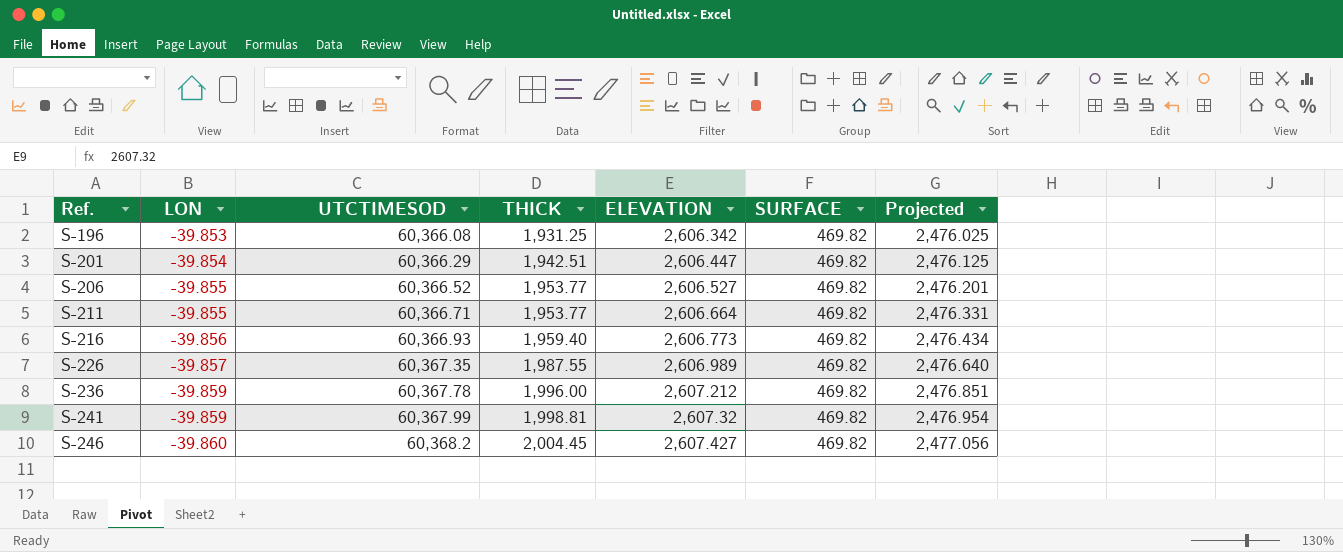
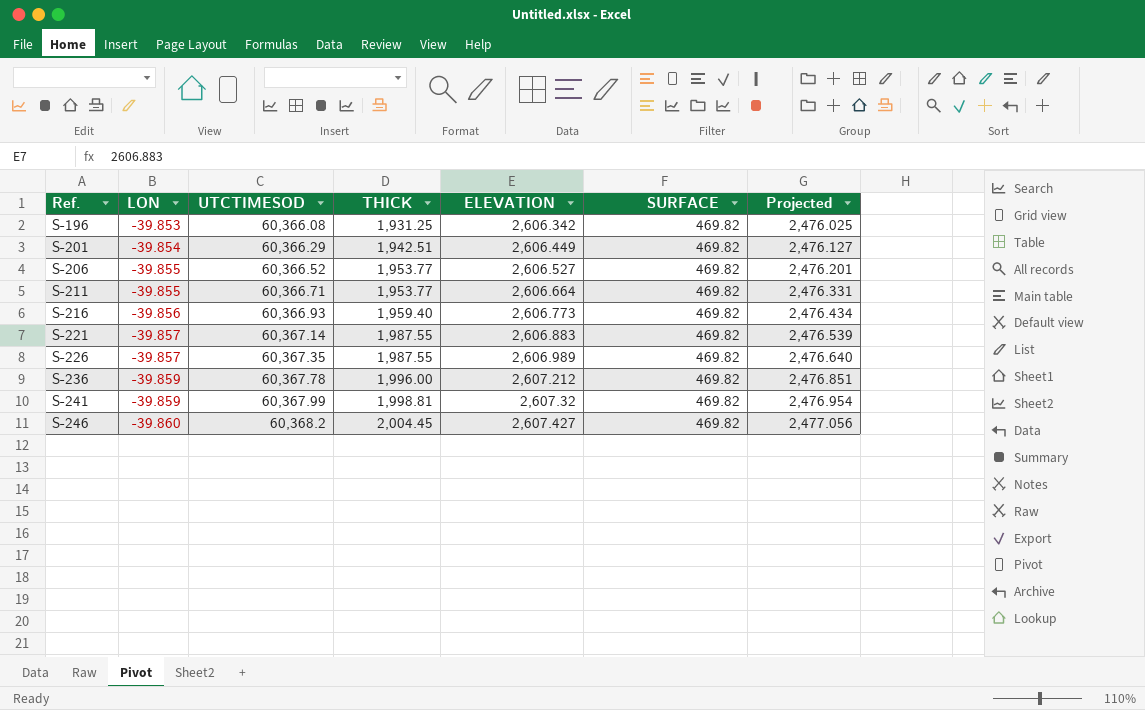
S-201 | ELEVATION: 2,606.447 -> 2,606.449
S-201 | Projected: 2,476.125 -> 2,476.127
row S-221: none -> -39.857 | 60,367.14 | 1,987.55 | 2,606.883 | 469.82 | 2,476.539

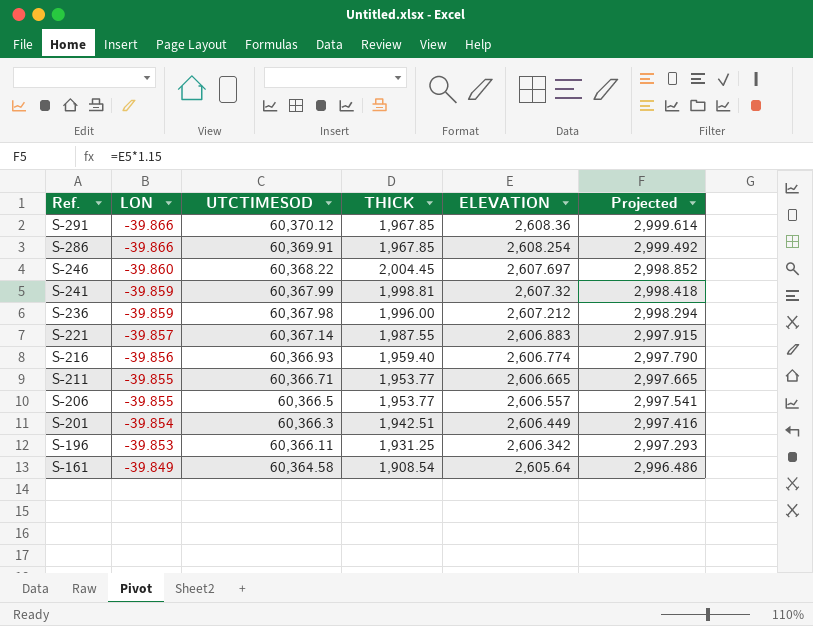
row order: Ref. ascending -> Ref. descending
column SURFACE | position: 6 -> none
column Projected | formula: [ELEVATION] * 0.95 -> [ELEVATION] * 1.15
row S-226: -39.857 | 60,367.35 | 1,987.55 | 2,606.989 | 469.82 | 2,476.640 -> none
row S-291: none -> -39.866 | 60,370.12 | 1,967.85 | 2,608.36 | 2,999.614
row S-286: none -> -39.866 | 60,369.91 | 1,967.85 | 2,608.254 | 2,999.492
S-246 | UTCTIMESOD: 60,368.2 -> 60,368.22
S-246 | ELEVATION: 2,607.427 -> 2,607.697
S-236 | UTCTIMESOD: 60,367.78 -> 60,367.98
S-216 | ELEVATION: 2,606.773 -> 2,606.774
S-211 | ELEVATION: 2,606.664 -> 2,606.665
S-206 | UTCTIMESOD: 60,366.52 -> 60,366.5
S-206 | ELEVATION: 2,606.527 -> 2,606.557
S-201 | UTCTIMESOD: 60,366.29 -> 60,366.3
S-196 | UTCTIMESOD: 60,366.08 -> 60,366.11
row S-161: none -> -39.849 | 60,364.58 | 1,908.54 | 2,605.64 | 2,996.486

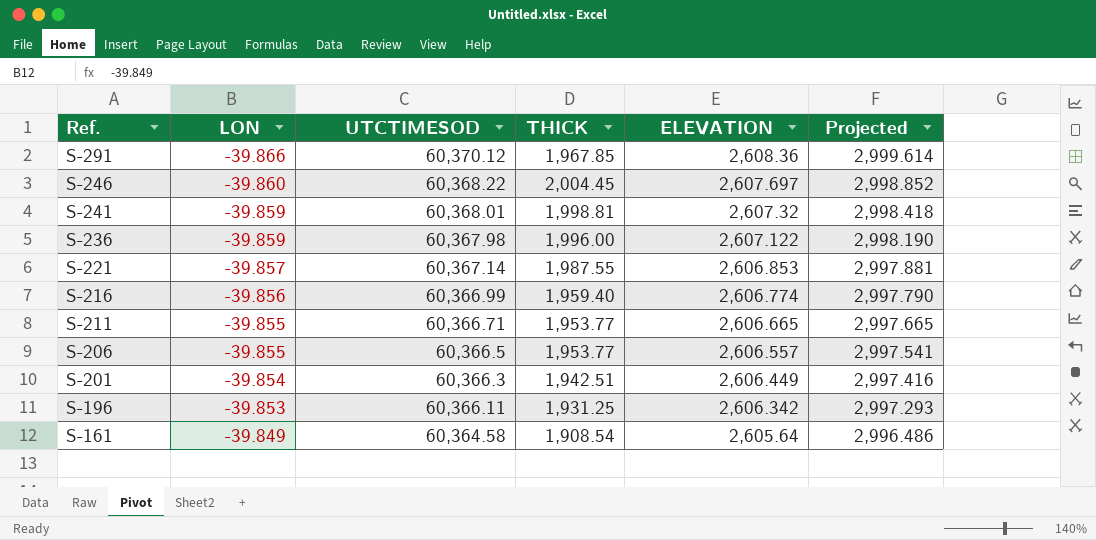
row S-286: -39.866 | 60,369.91 | 1,967.85 | 2,608.254 | 2,999.492 -> none
S-241 | UTCTIMESOD: 60,367.99 -> 60,368.01
S-236 | ELEVATION: 2,607.212 -> 2,607.122
S-236 | Projected: 2,998.294 -> 2,998.190
S-221 | ELEVATION: 2,606.883 -> 2,606.853
S-221 | Projected: 2,997.915 -> 2,997.881
S-216 | UTCTIMESOD: 60,366.93 -> 60,366.99

